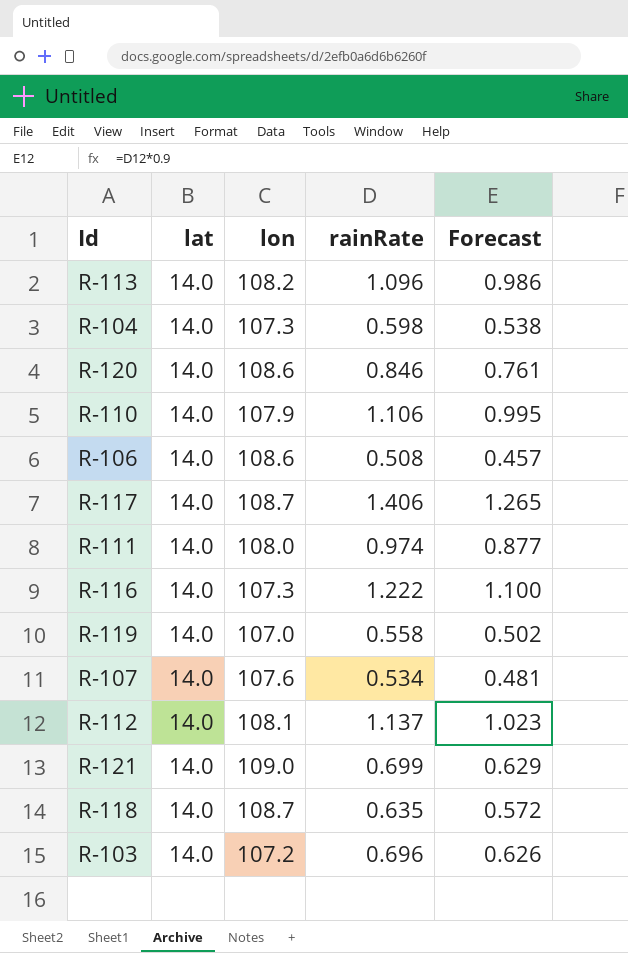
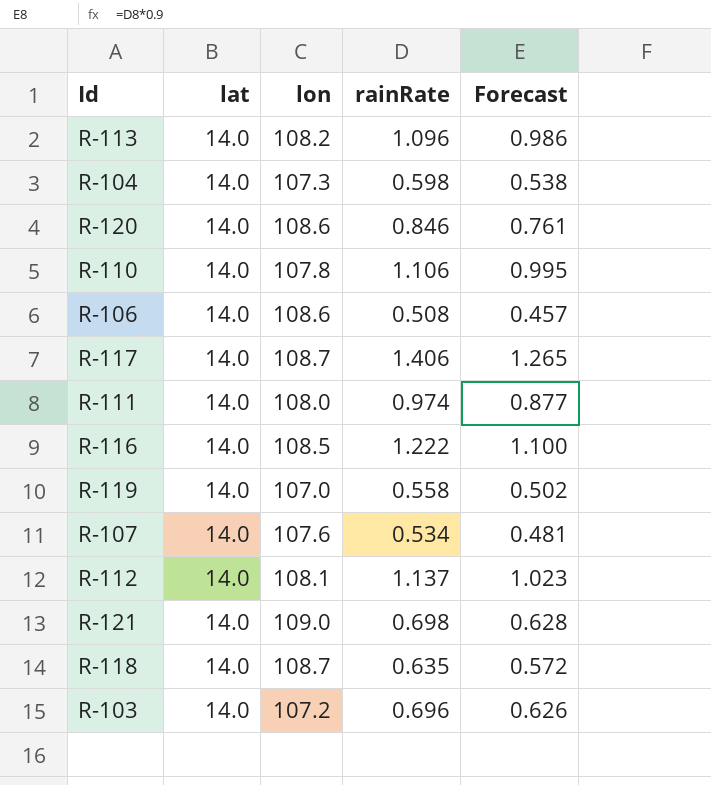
R-110 | lon: 107.9 -> 107.8
R-116 | lon: 107.3 -> 108.5
R-121 | rainRate: 0.699 -> 0.698
R-121 | Forecast: 0.629 -> 0.628

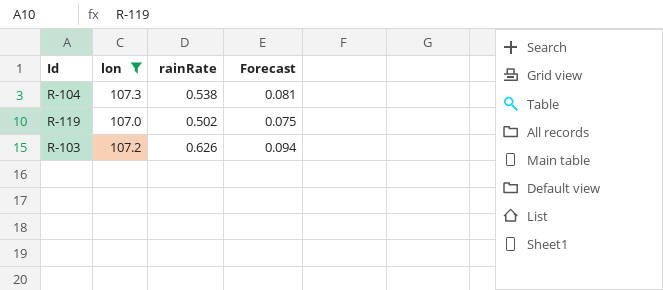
filter: none -> lon <= 107.3
column lat | position: 2 -> none
column Forecast | formula: [rainRate] * 0.9 -> [rainRate] * 0.15
R-104 | rainRate: 0.598 -> 0.538
R-119 | rainRate: 0.558 -> 0.502
R-103 | rainRate: 0.696 -> 0.626

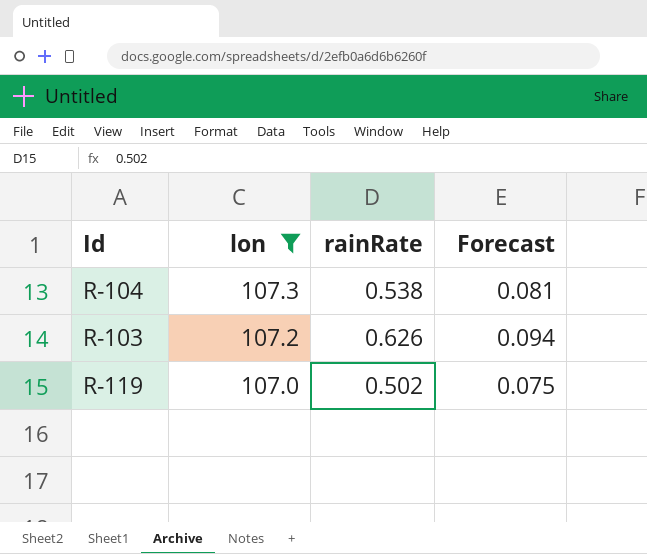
row order: none -> lon descending

